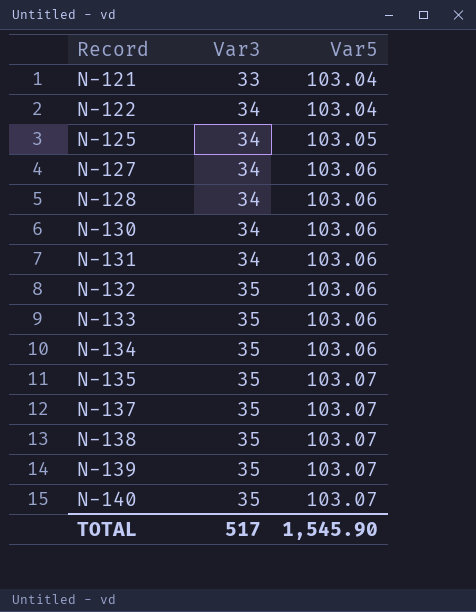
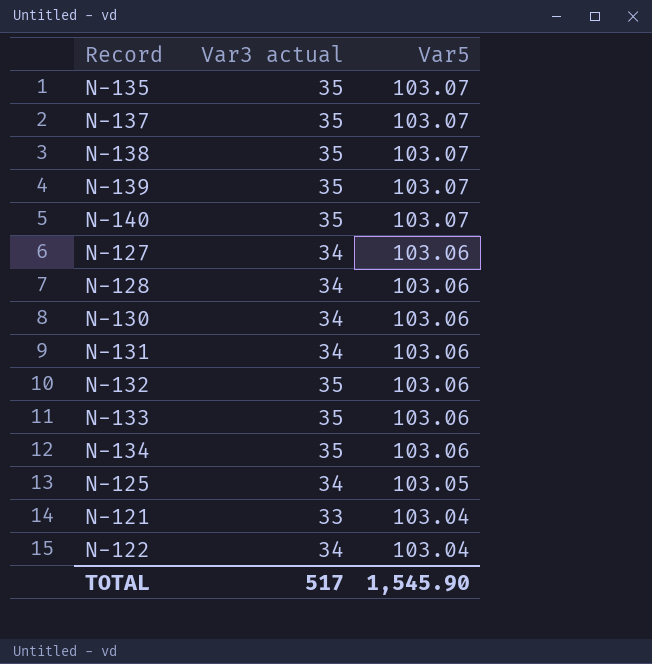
row order: Record ascending -> Var5 descending
column name: Var3 -> Var3 actual

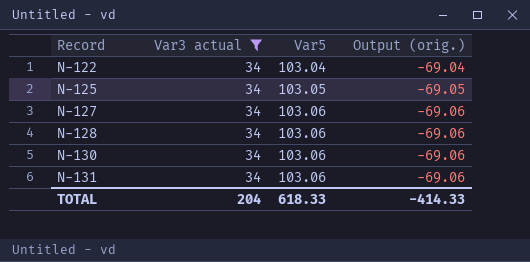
filter: none -> Var3 actual = 34
row order: Var5 descending -> Record ascending
column Output (orig.) | formula: none -> [Var3 actual] - [Var5]
TOTAL | Var3 actual: 517 -> 204
TOTAL | Var5: 1,545.90 -> 618.33

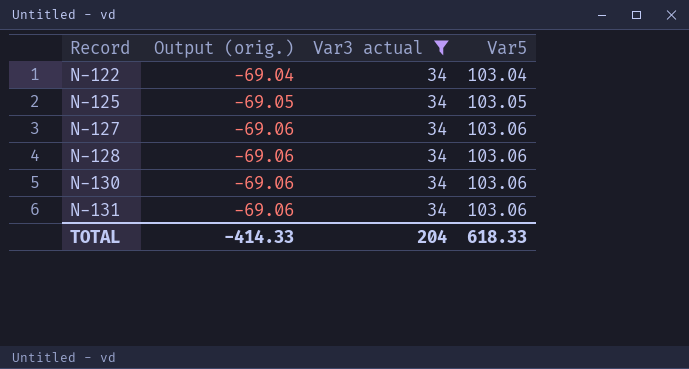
column Output (orig.) | position: 4 -> 2

